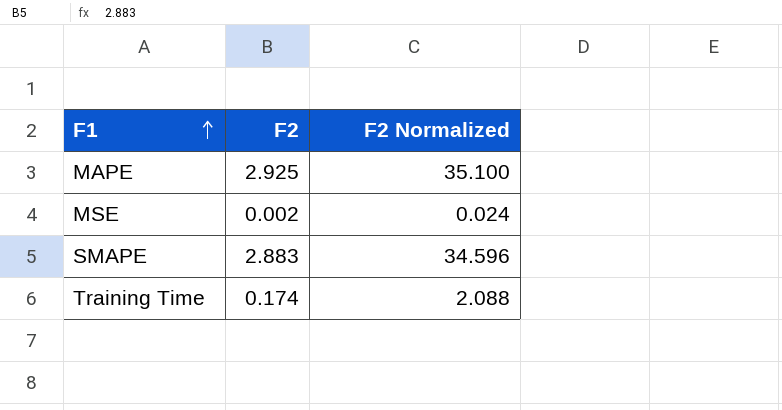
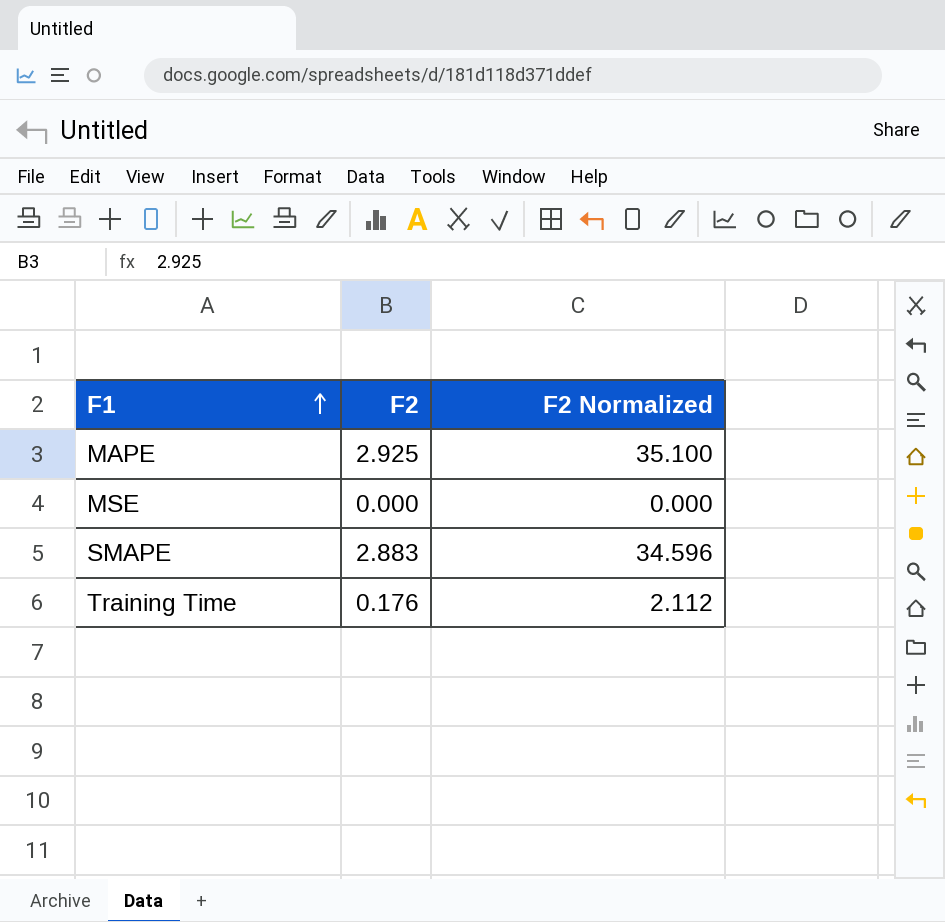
MSE | F2: 0.002 -> 0.000
MSE | F2 Normalized: 0.024 -> 0.000
Training Time | F2: 0.174 -> 0.176
Training Time | F2 Normalized: 2.088 -> 2.112

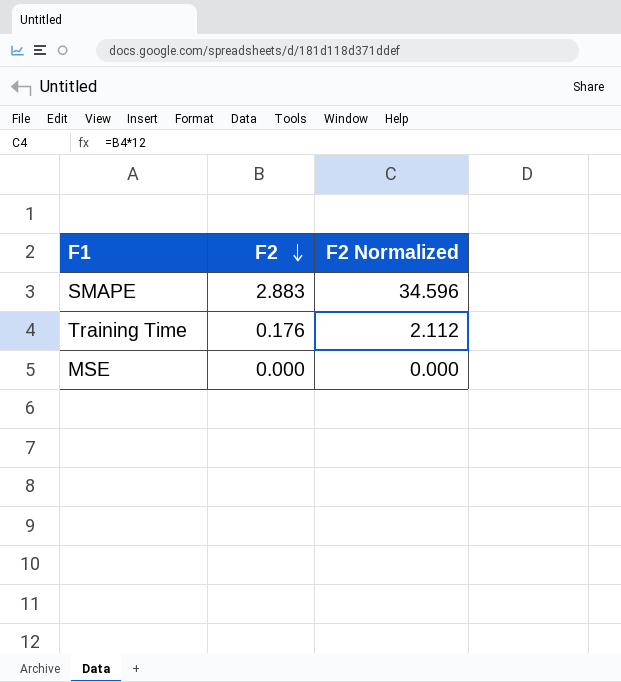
row order: F1 ascending -> F2 descending
row MAPE: 2.925 | 35.100 -> none

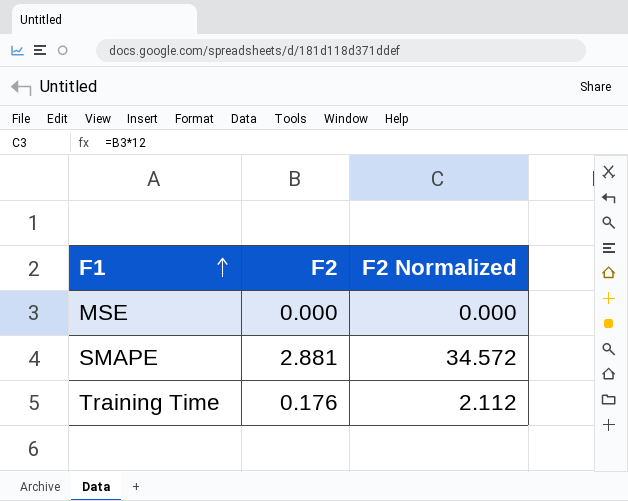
row order: F2 descending -> F1 ascending
SMAPE | F2: 2.883 -> 2.881
SMAPE | F2 Normalized: 34.596 -> 34.572

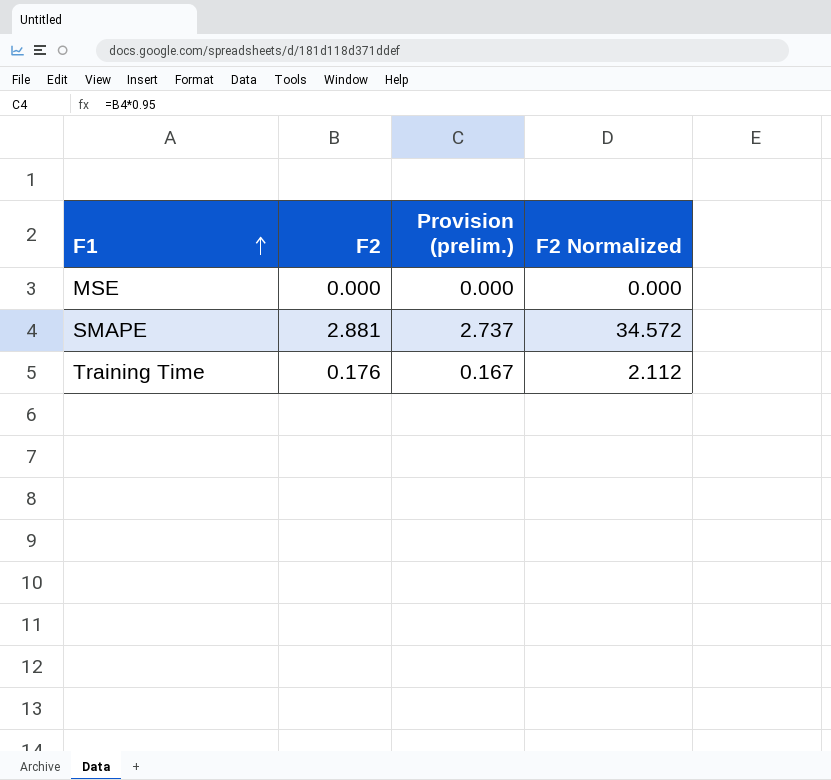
column Provision (prelim.) | formula: none -> [F2] * 0.95

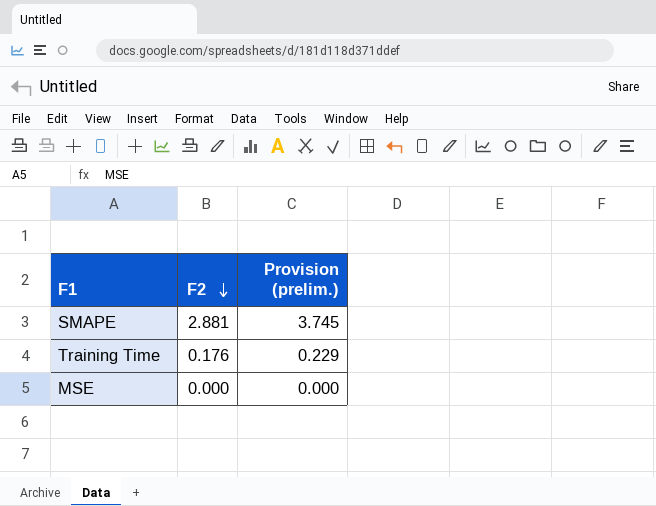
row order: F1 ascending -> F2 descending
column F2 Normalized | formula: [F2] * 12 -> none
column Provision (prelim.) | formula: [F2] * 0.95 -> [F2] * 1.3

